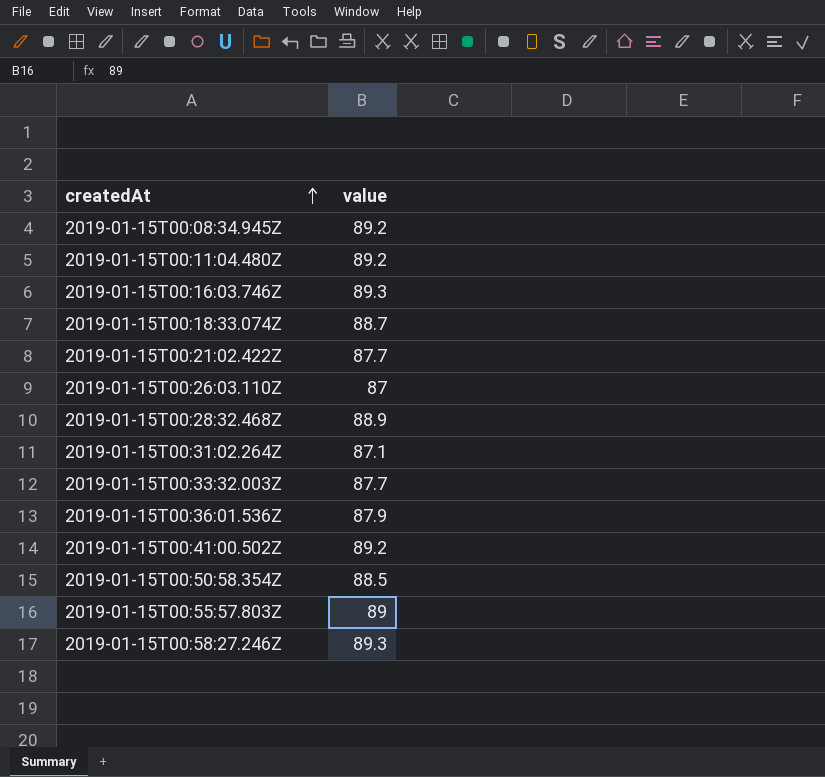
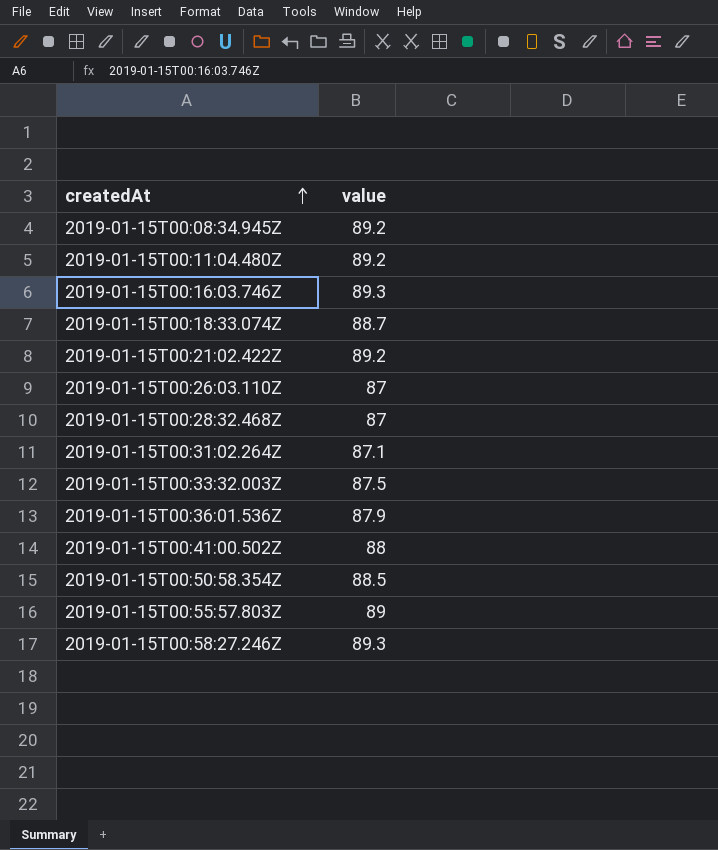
2019-01-15T00:21:02.422Z | value: 87.7 -> 89.2
2019-01-15T00:28:32.468Z | value: 88.9 -> 87
2019-01-15T00:33:32.003Z | value: 87.7 -> 87.5
2019-01-15T00:41:00.502Z | value: 89.2 -> 88

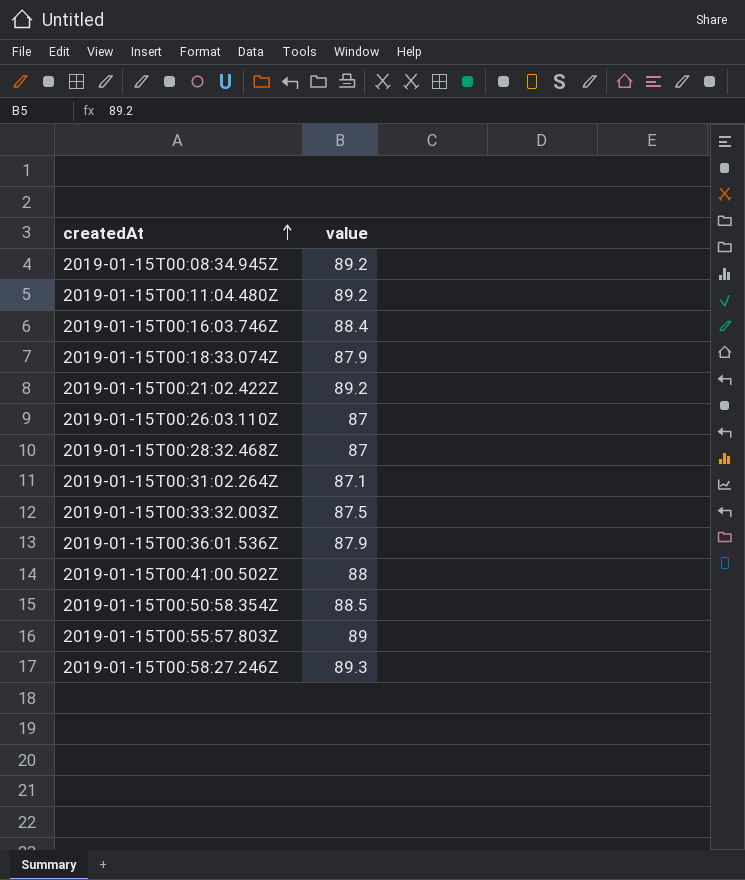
2019-01-15T00:16:03.746Z | value: 89.3 -> 88.4
2019-01-15T00:18:33.074Z | value: 88.7 -> 87.9

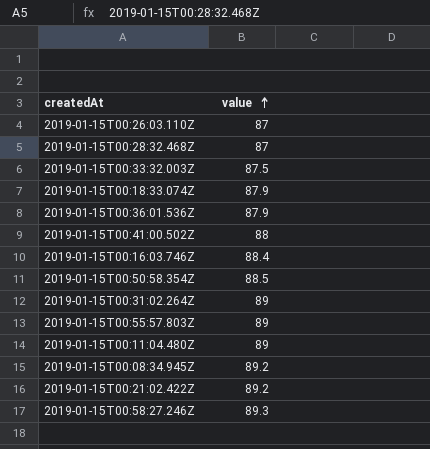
row order: createdAt ascending -> value ascending
2019-01-15T00:31:02.264Z | value: 87.1 -> 89
2019-01-15T00:11:04.480Z | value: 89.2 -> 89

